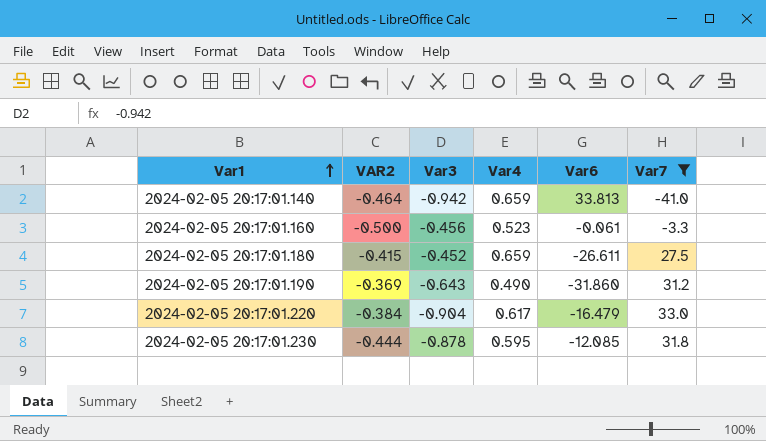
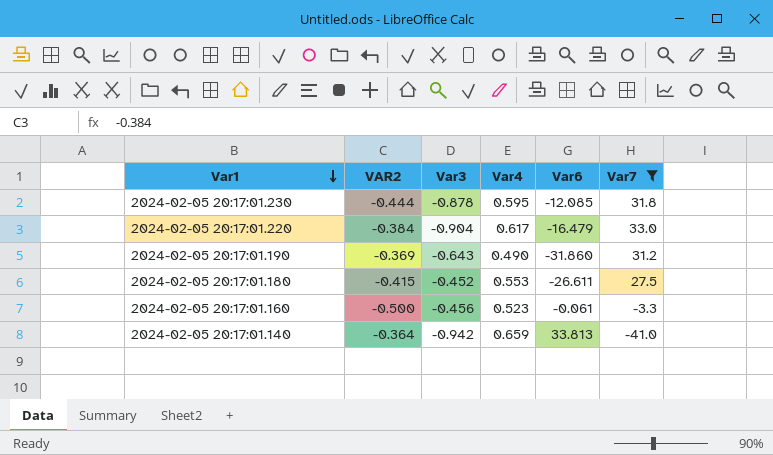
row order: Var1 ascending -> Var1 descending
2024-02-05 20:17:01.180 | Var4: 0.659 -> 0.553
2024-02-05 20:17:01.140 | VAR2: -0.464 -> -0.364

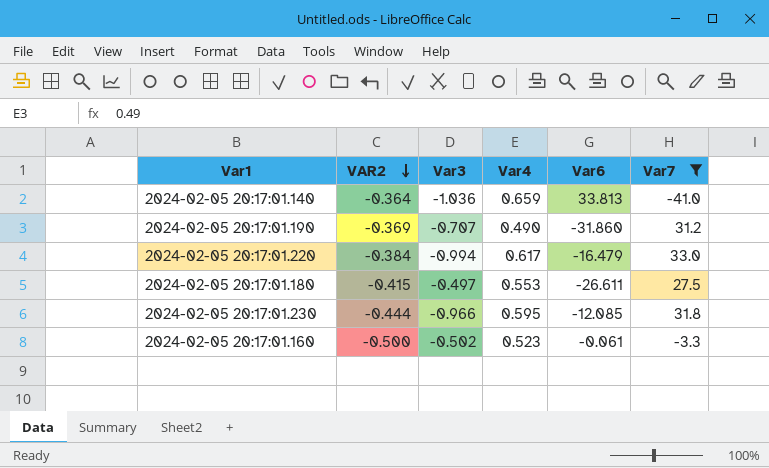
row order: Var1 descending -> VAR2 descending
2024-02-05 20:17:01.140 | Var3: -0.942 -> -1.036
2024-02-05 20:17:01.190 | Var3: -0.643 -> -0.707
2024-02-05 20:17:01.220 | Var3: -0.904 -> -0.994
2024-02-05 20:17:01.180 | Var3: -0.452 -> -0.497
2024-02-05 20:17:01.230 | Var3: -0.878 -> -0.966
2024-02-05 20:17:01.160 | Var3: -0.456 -> -0.502

